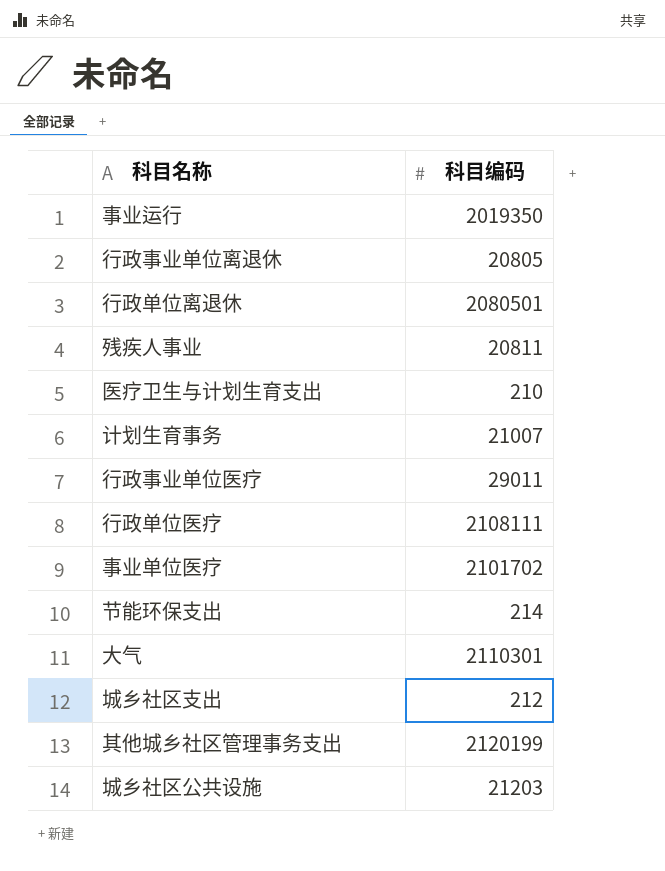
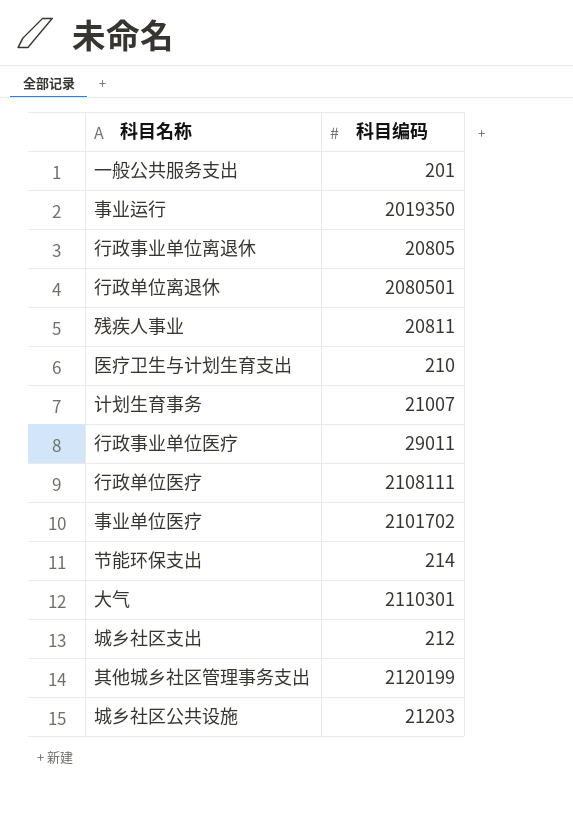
row 一般公共服务支出: none -> 201

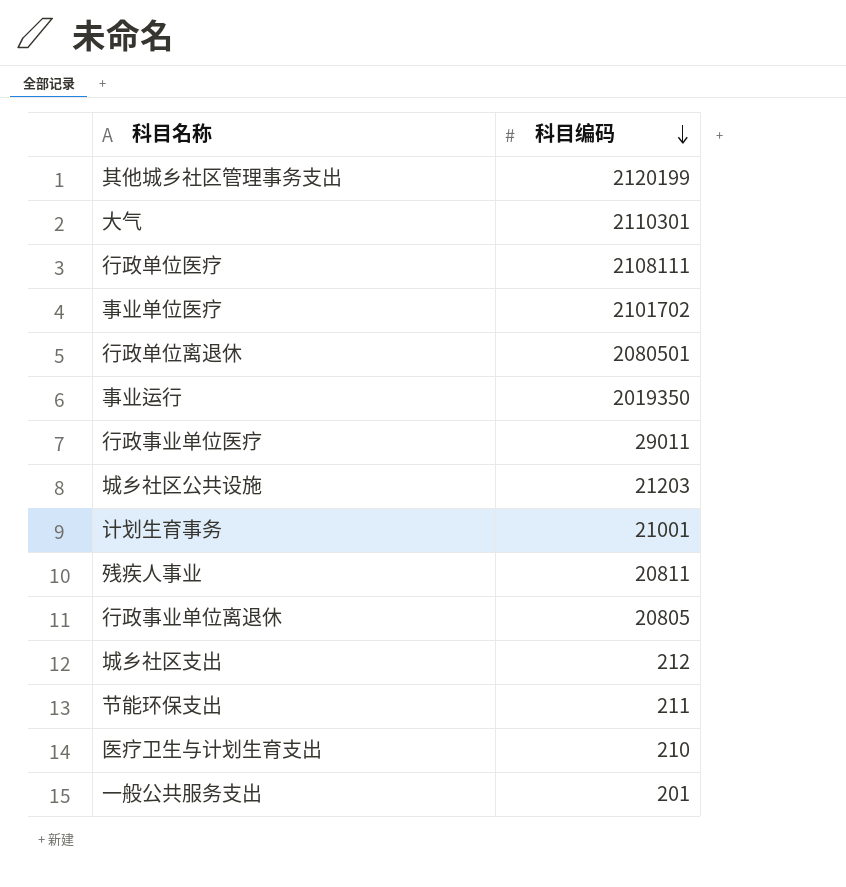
row order: none -> 科目编码 descending
计划生育事务 | 科目编码: 21007 -> 21001
节能环保支出 | 科目编码: 214 -> 211

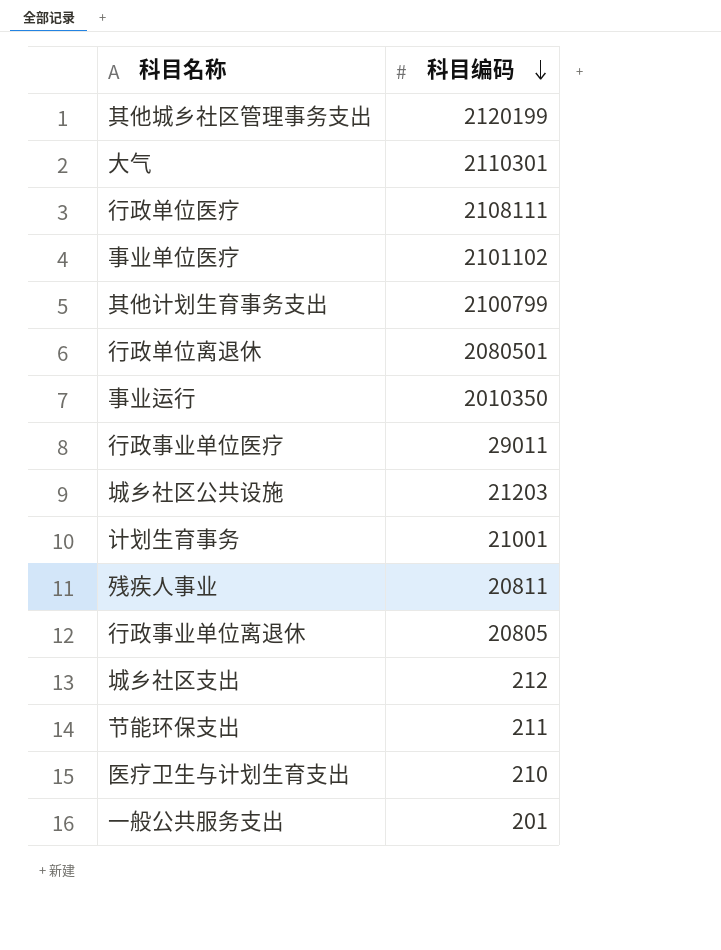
事业单位医疗 | 科目编码: 2101702 -> 2101102
row 其他计划生育事务支出: none -> 2100799
事业运行 | 科目编码: 2019350 -> 2010350

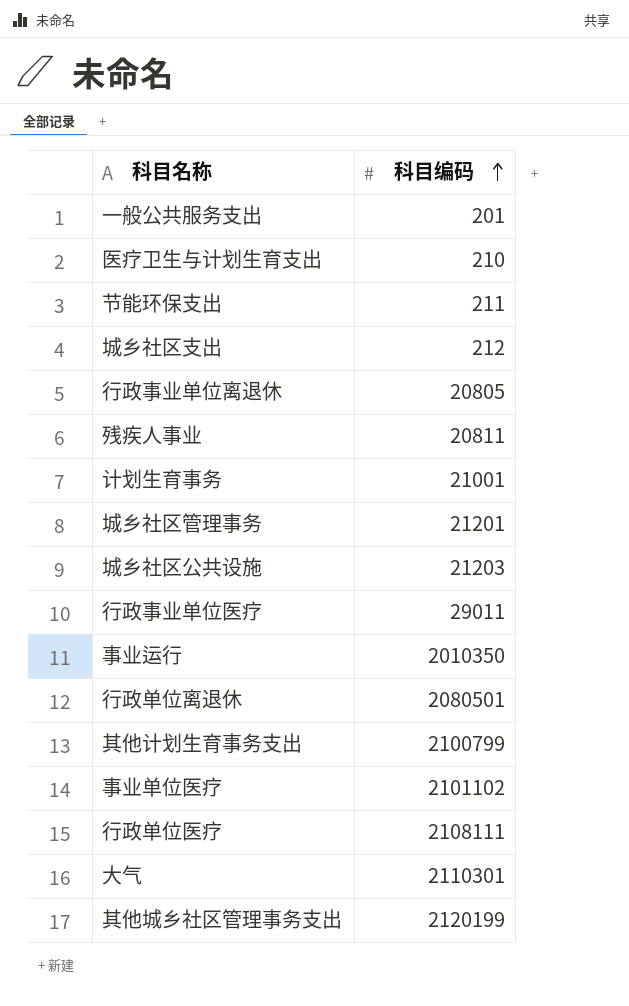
row order: 科目编码 descending -> 科目编码 ascending
row 城乡社区管理事务: none -> 21201

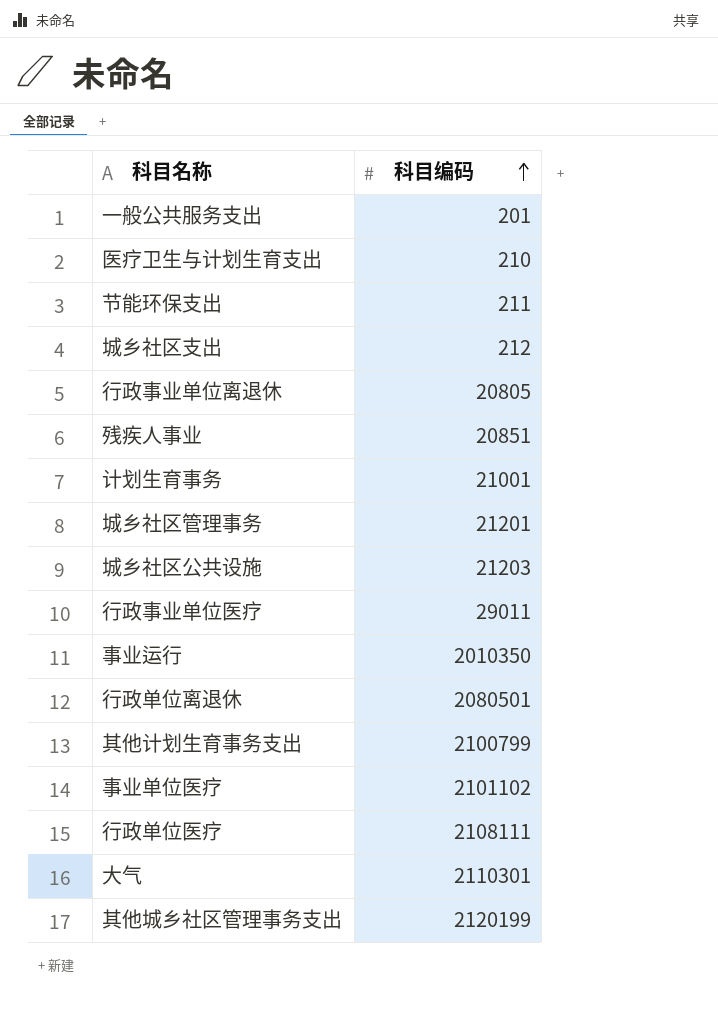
残疾人事业 | 科目编码: 20811 -> 20851

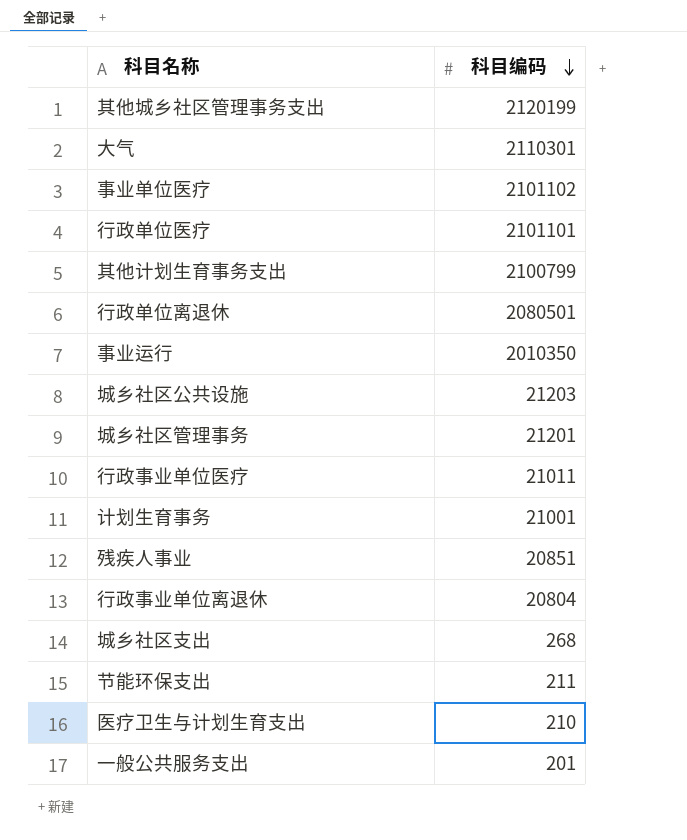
row order: 科目编码 ascending -> 科目编码 descending
行政单位医疗 | 科目编码: 2108111 -> 2101101
行政事业单位医疗 | 科目编码: 29011 -> 21011
行政事业单位离退休 | 科目编码: 20805 -> 20804
城乡社区支出 | 科目编码: 212 -> 268

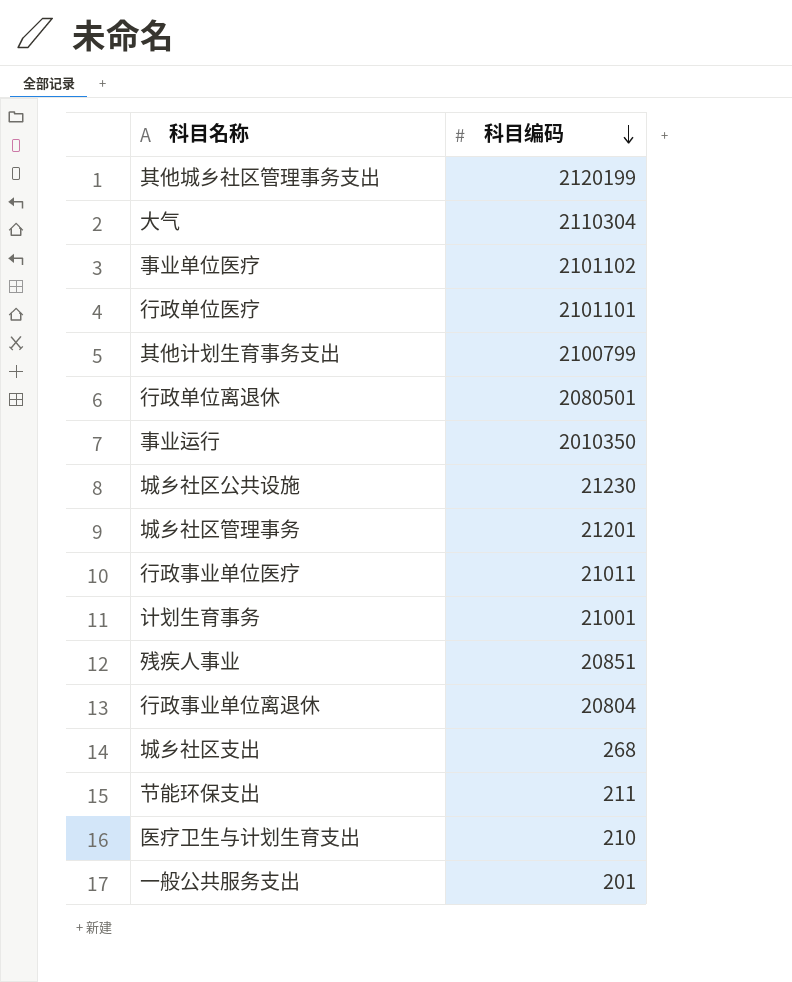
大气 | 科目编码: 2110301 -> 2110304
城乡社区公共设施 | 科目编码: 21203 -> 21230

